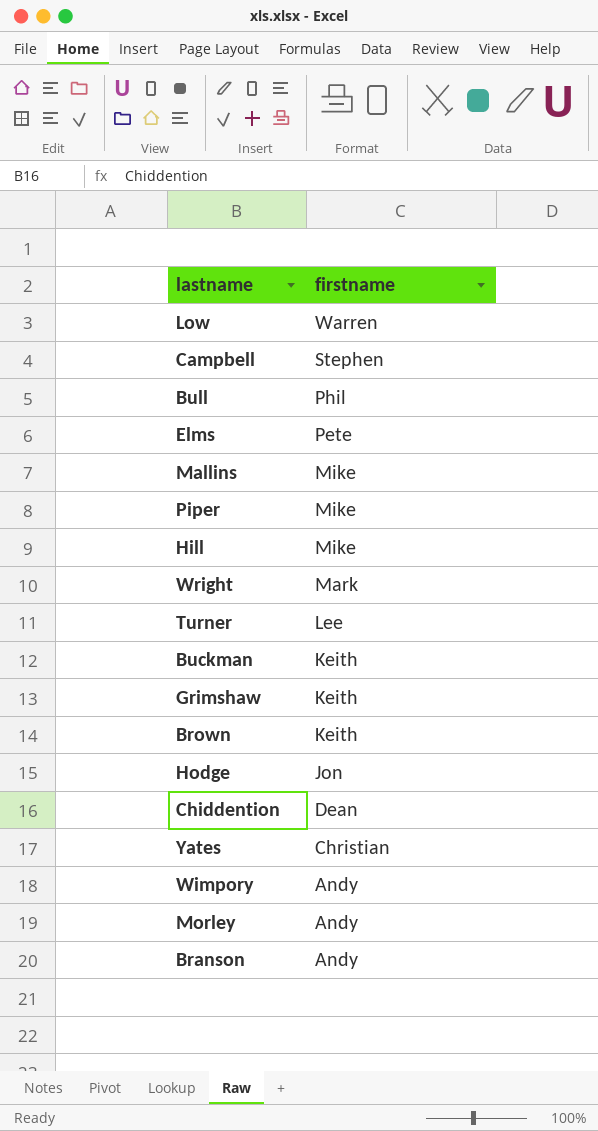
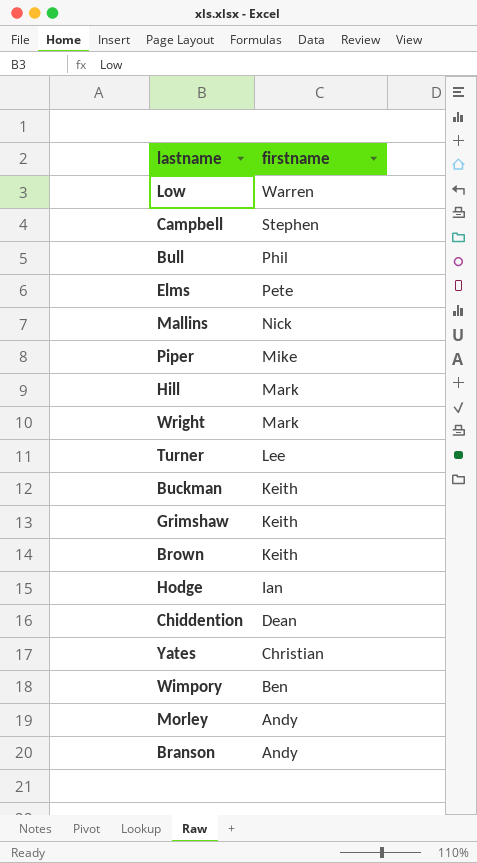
Mallins | firstname: Mike -> Nick
Hill | firstname: Mike -> Mark
Hodge | firstname: Jon -> Ian
Wimpory | firstname: Andy -> Ben

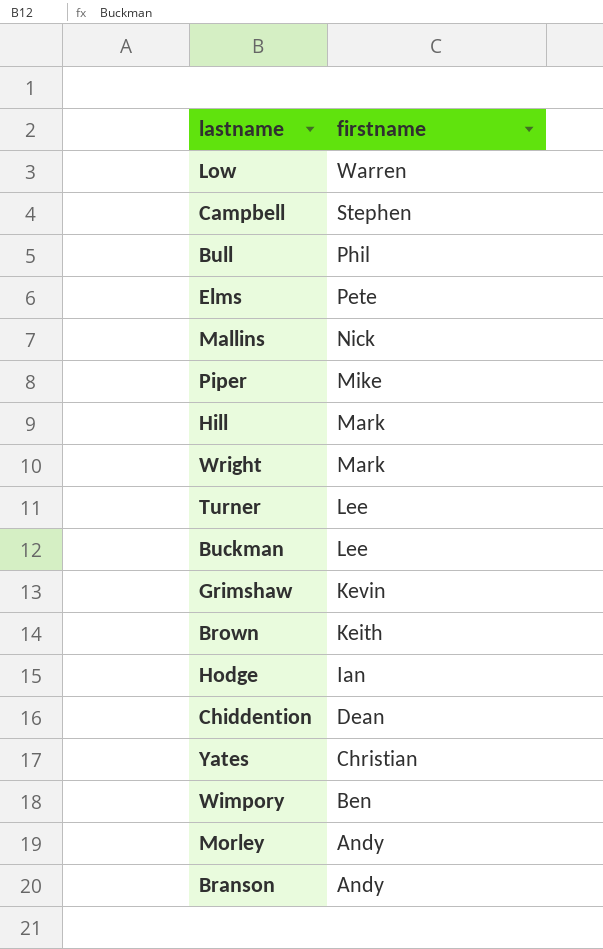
Buckman | firstname: Keith -> Lee
Grimshaw | firstname: Keith -> Kevin

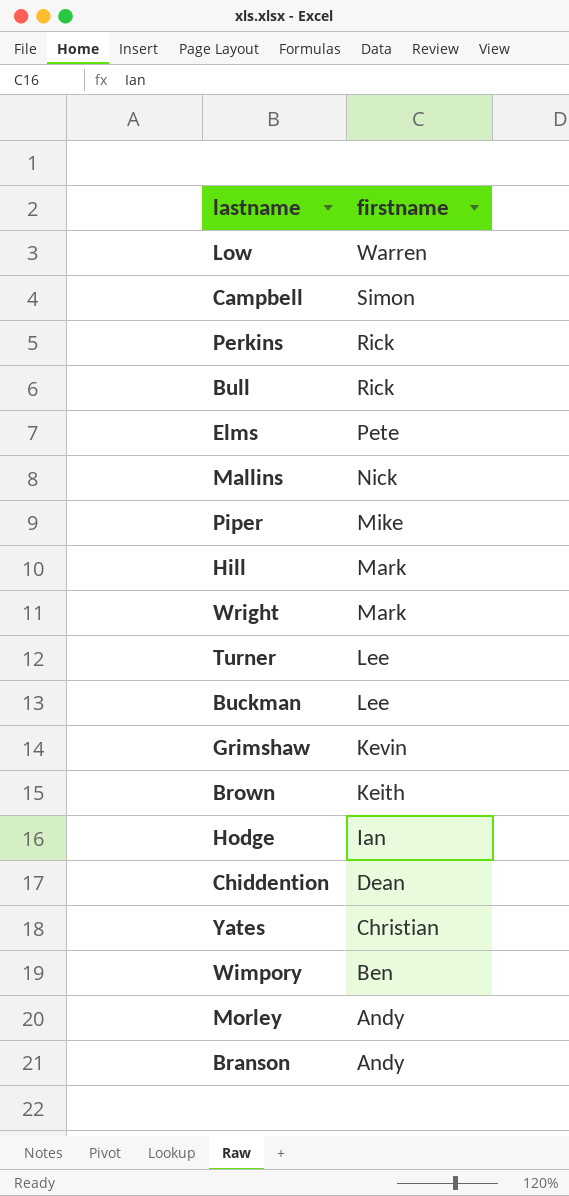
Campbell | firstname: Stephen -> Simon
row Perkins: none -> Rick
Bull | firstname: Phil -> Rick

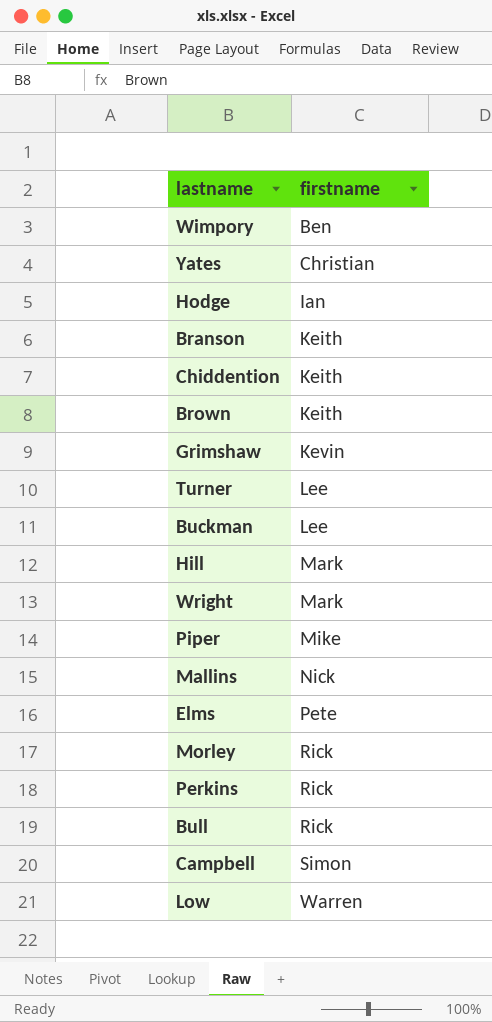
row order: firstname descending -> firstname ascending
Branson | firstname: Andy -> Keith
Chiddention | firstname: Dean -> Keith
Morley | firstname: Andy -> Rick

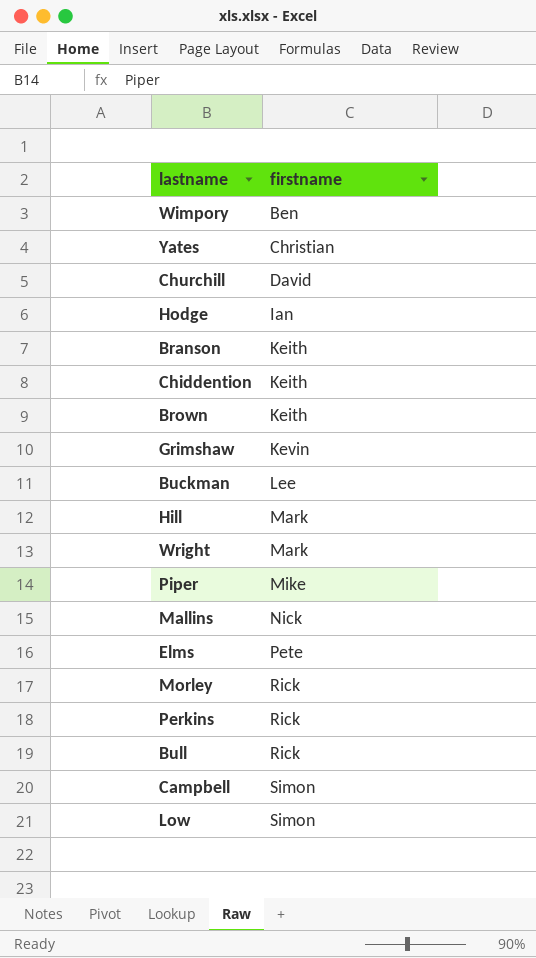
row Turner: Lee -> none
row Churchill: none -> David
Low | firstname: Warren -> Simon

